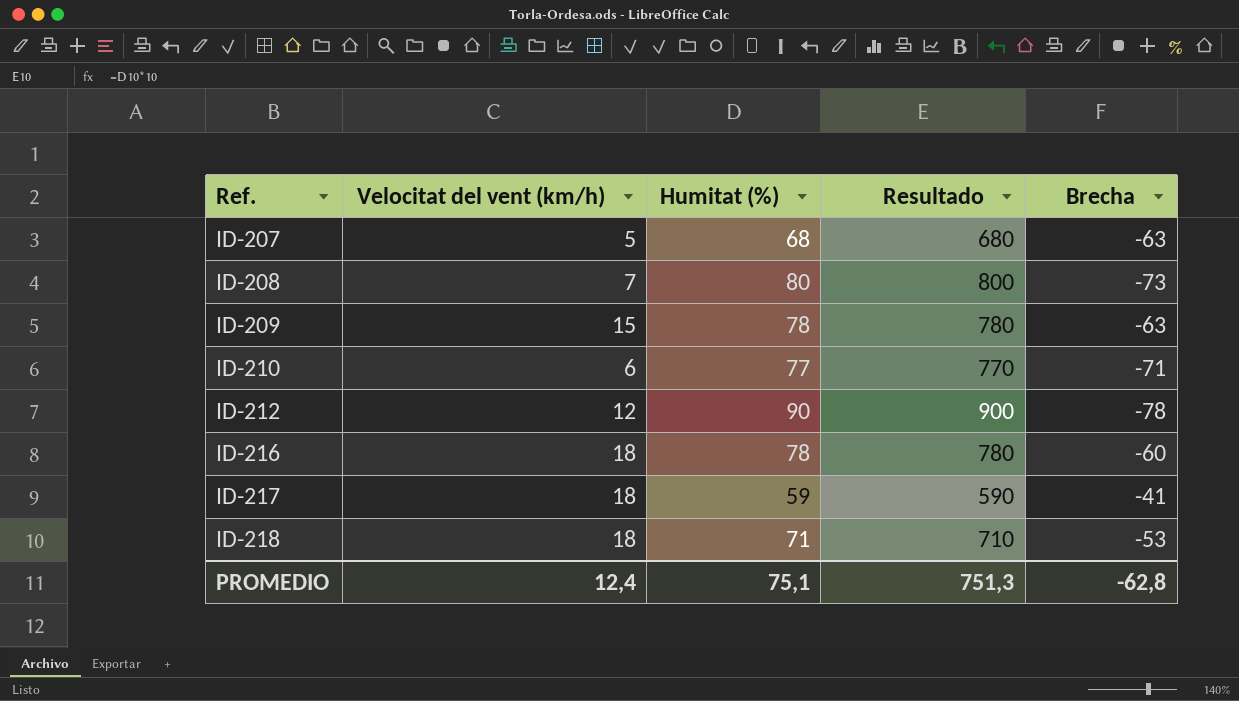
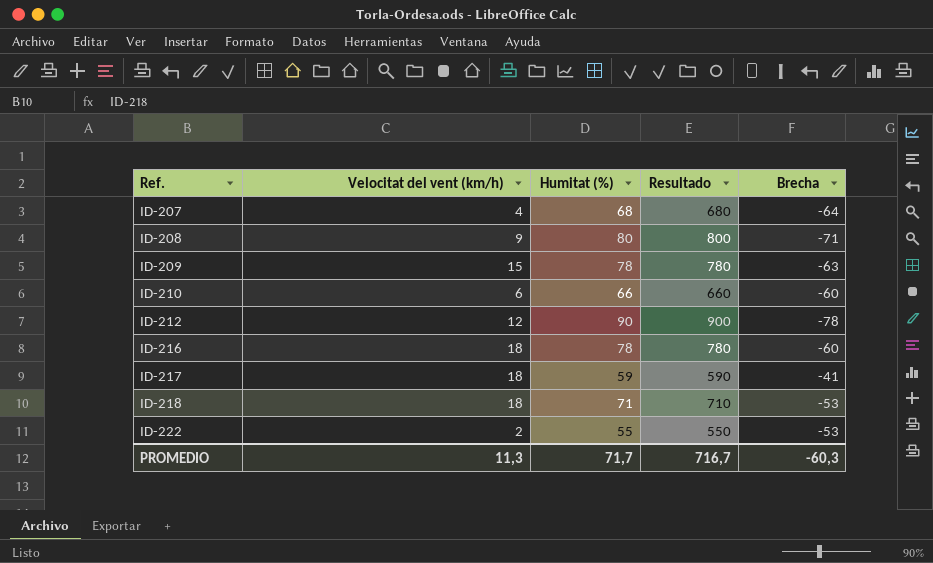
ID-207 | Velocitat del vent (km/h): 5 -> 4
ID-207 | Brecha: -63 -> -64
ID-208 | Velocitat del vent (km/h): 7 -> 9
ID-208 | Brecha: -73 -> -71
ID-210 | Humitat (%): 77 -> 66
ID-210 | Resultado: 770 -> 660
ID-210 | Brecha: -71 -> -60
row ID-222: none -> 2 | 55 | 550 | -53
PROMEDIO | Velocitat del vent (km/h): 12,4 -> 11,3
PROMEDIO | Humitat (%): 75,1 -> 71,7
PROMEDIO | Resultado: 751,3 -> 716,7
PROMEDIO | Brecha: -62,8 -> -60,3

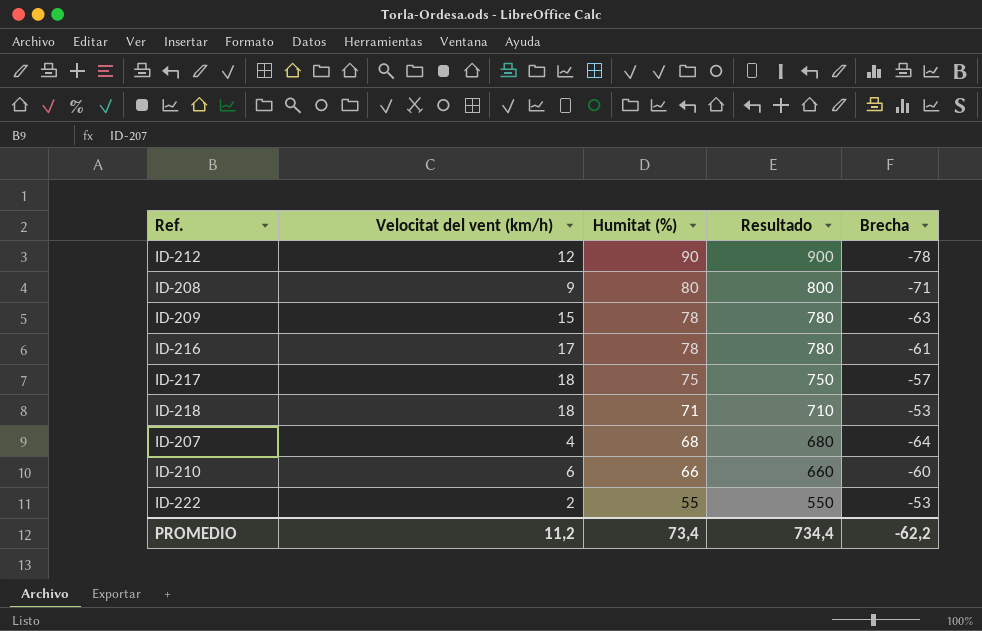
row order: Ref. ascending -> Humitat (%) descending
ID-216 | Velocitat del vent (km/h): 18 -> 17
ID-216 | Brecha: -60 -> -61
ID-217 | Humitat (%): 59 -> 75
ID-217 | Resultado: 590 -> 750
ID-217 | Brecha: -41 -> -57
PROMEDIO | Velocitat del vent (km/h): 11,3 -> 11,2
PROMEDIO | Humitat (%): 71,7 -> 73,4
PROMEDIO | Resultado: 716,7 -> 734,4
PROMEDIO | Brecha: -60,3 -> -62,2

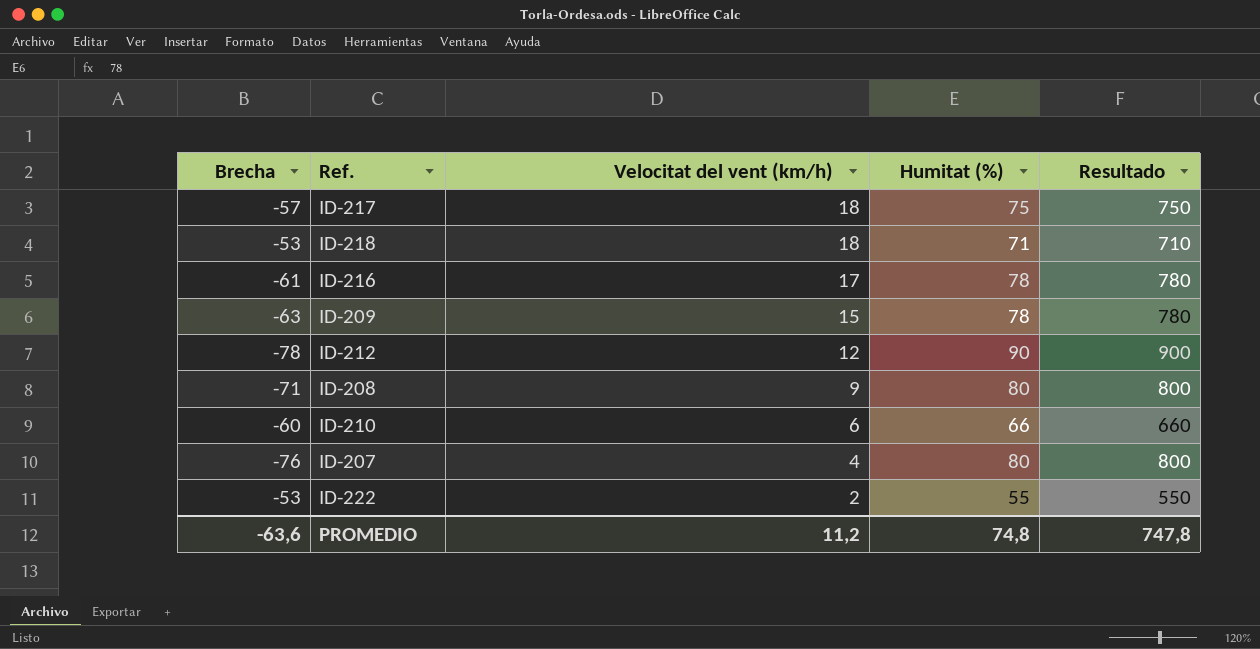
row order: Humitat (%) descending -> Velocitat del vent (km/h) descending
column Brecha | position: 5 -> 1
ID-207 | Brecha: -64 -> -76
ID-207 | Humitat (%): 68 -> 80
ID-207 | Resultado: 680 -> 800
PROMEDIO | Brecha: -62,2 -> -63,6
PROMEDIO | Humitat (%): 73,4 -> 74,8
PROMEDIO | Resultado: 734,4 -> 747,8

